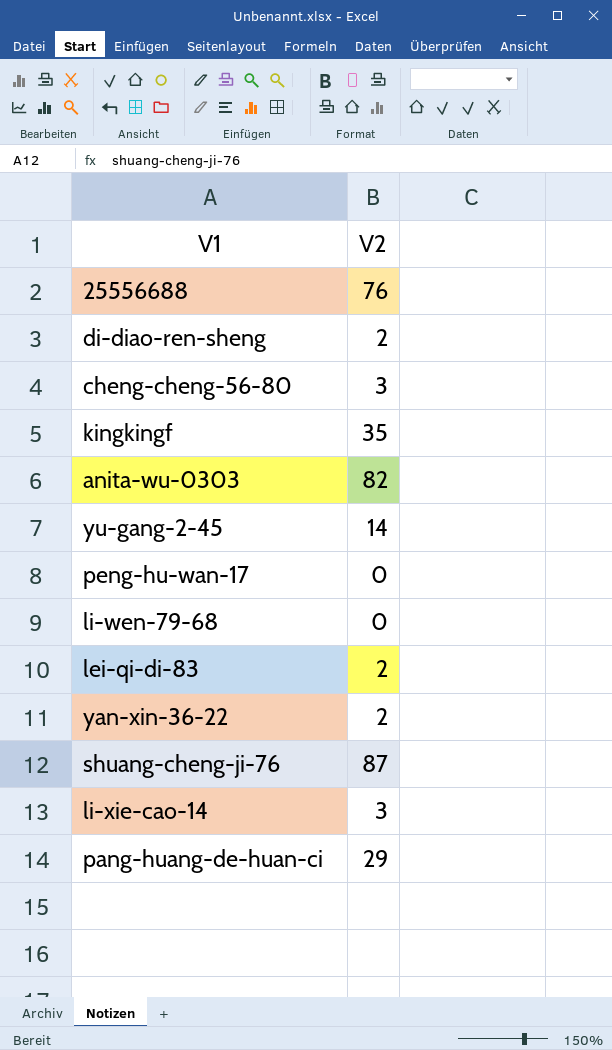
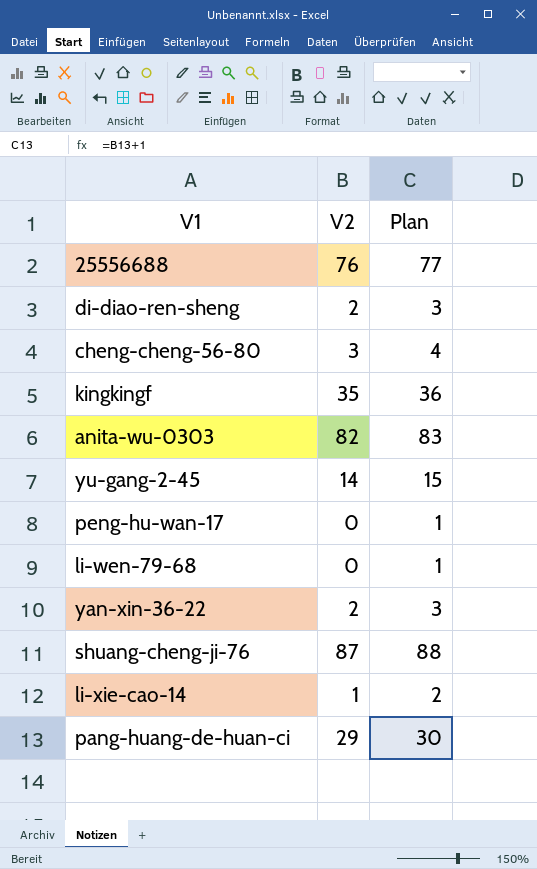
column Plan | formula: none -> [V2] + 1
row lei-qi-di-83: 2 -> none
li-xie-cao-14 | V2: 3 -> 1

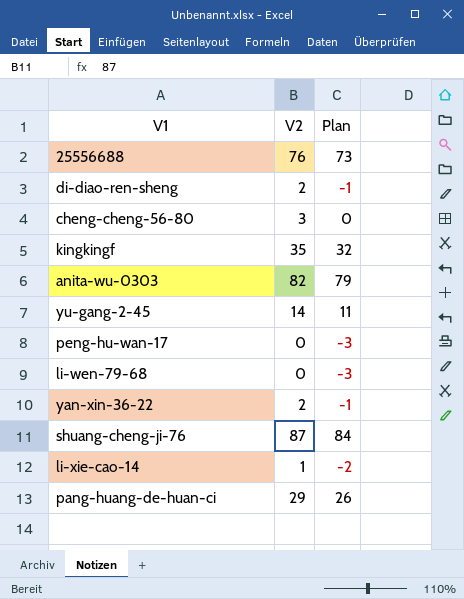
column Plan | formula: [V2] + 1 -> [V2] - 3

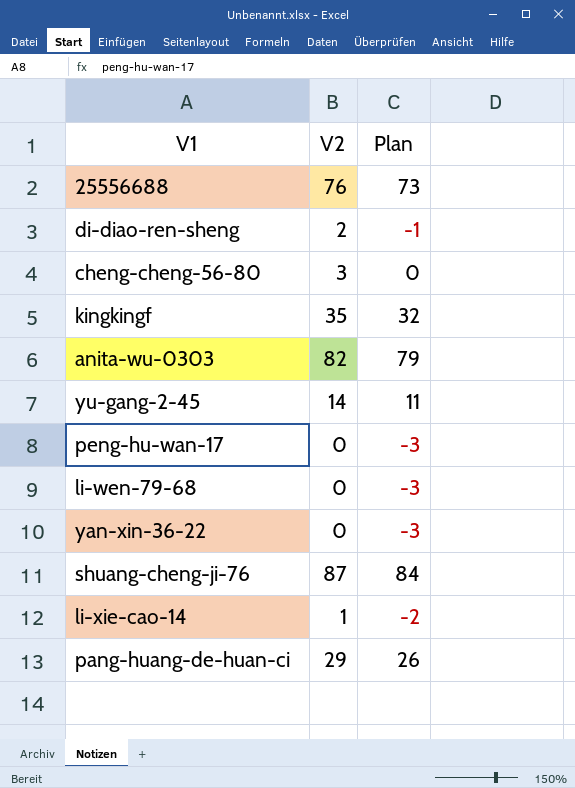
yan-xin-36-22 | V2: 2 -> 0
yan-xin-36-22 | Plan: -1 -> -3

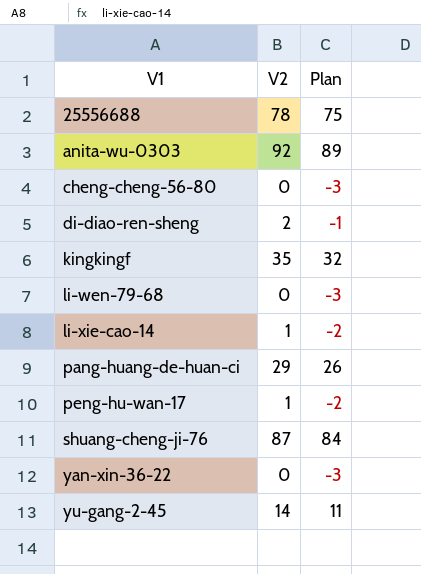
row order: none -> V1 ascending
25556688 | V2: 76 -> 78
25556688 | Plan: 73 -> 75
anita-wu-0303 | V2: 82 -> 92
anita-wu-0303 | Plan: 79 -> 89
cheng-cheng-56-80 | V2: 3 -> 0
cheng-cheng-56-80 | Plan: 0 -> -3
peng-hu-wan-17 | V2: 0 -> 1
peng-hu-wan-17 | Plan: -3 -> -2

